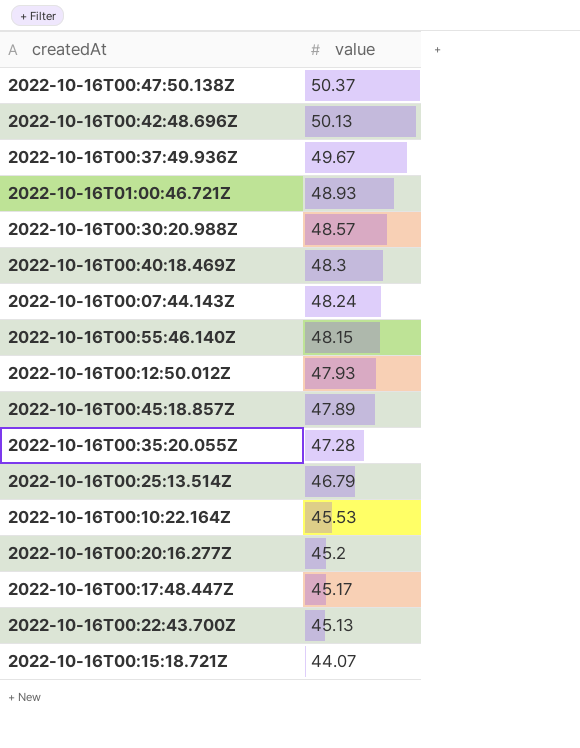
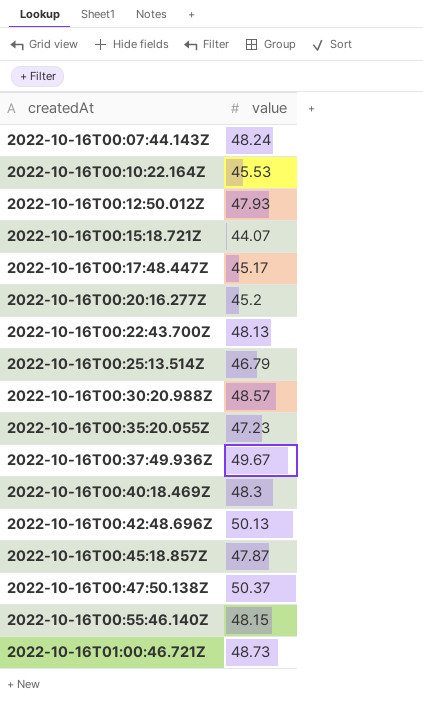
row order: value descending -> createdAt ascending
2022-10-16T00:22:43.700Z | value: 45.13 -> 48.13
2022-10-16T00:35:20.055Z | value: 47.28 -> 47.23
2022-10-16T00:45:18.857Z | value: 47.89 -> 47.87
2022-10-16T01:00:46.721Z | value: 48.93 -> 48.73

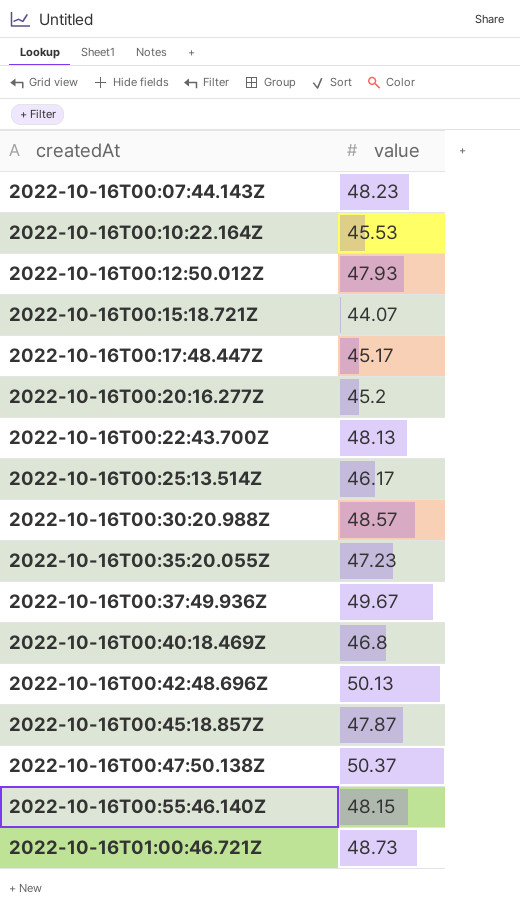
2022-10-16T00:07:44.143Z | value: 48.24 -> 48.23
2022-10-16T00:25:13.514Z | value: 46.79 -> 46.17
2022-10-16T00:40:18.469Z | value: 48.3 -> 46.8

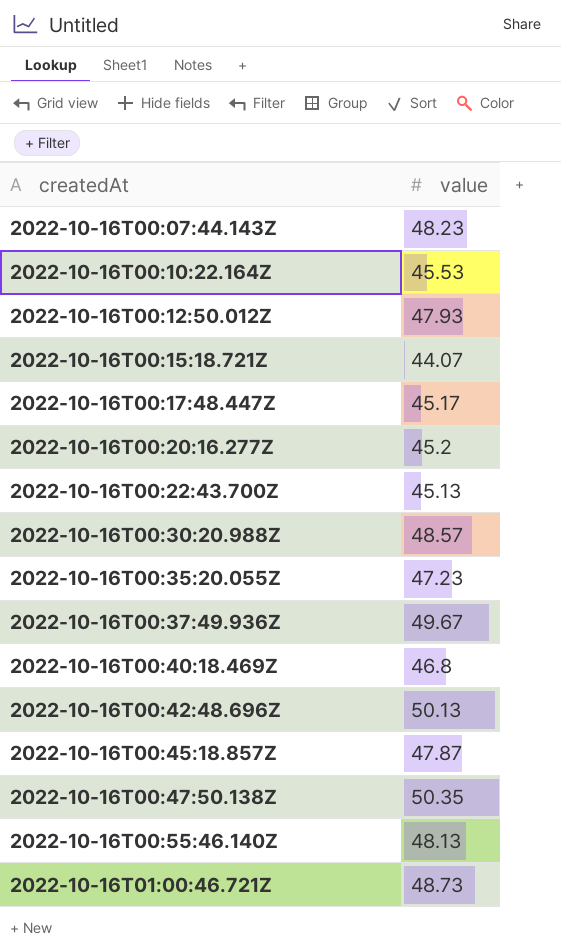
row 2022-10-16T00:25:13.514Z: 46.17 -> none
2022-10-16T00:22:43.700Z | value: 48.13 -> 45.13
2022-10-16T00:47:50.138Z | value: 50.37 -> 50.35
2022-10-16T00:55:46.140Z | value: 48.15 -> 48.13

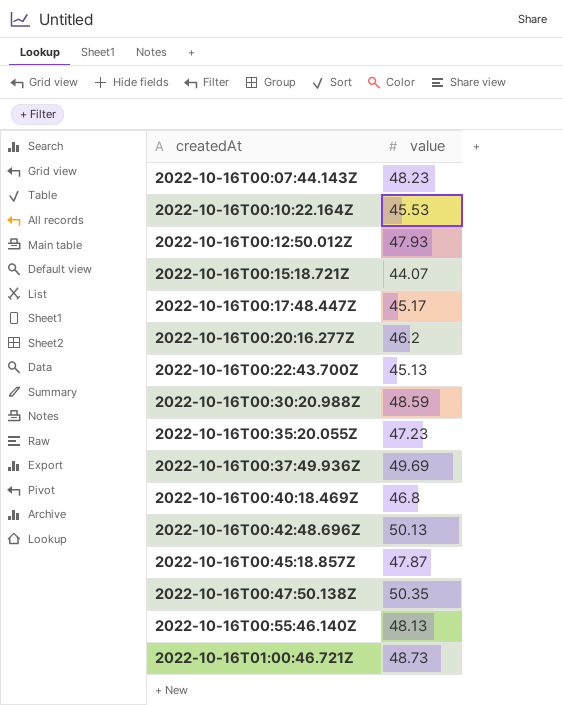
2022-10-16T00:20:16.277Z | value: 45.2 -> 46.2
2022-10-16T00:30:20.988Z | value: 48.57 -> 48.59
2022-10-16T00:37:49.936Z | value: 49.67 -> 49.69

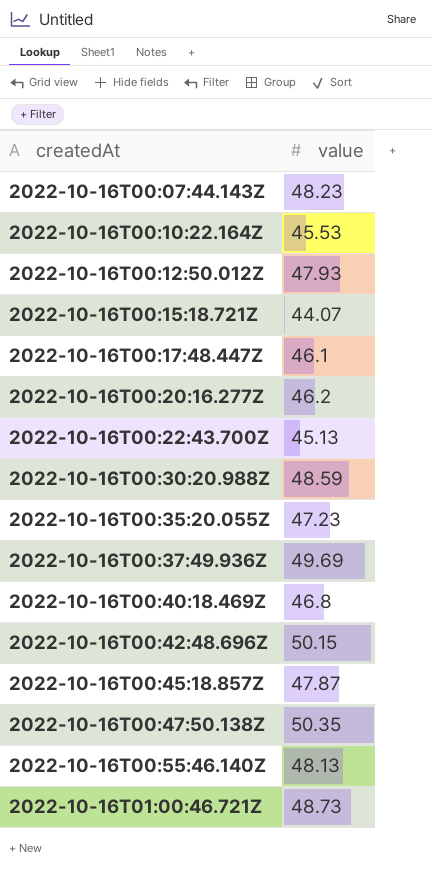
2022-10-16T00:17:48.447Z | value: 45.17 -> 46.1
2022-10-16T00:42:48.696Z | value: 50.13 -> 50.15

